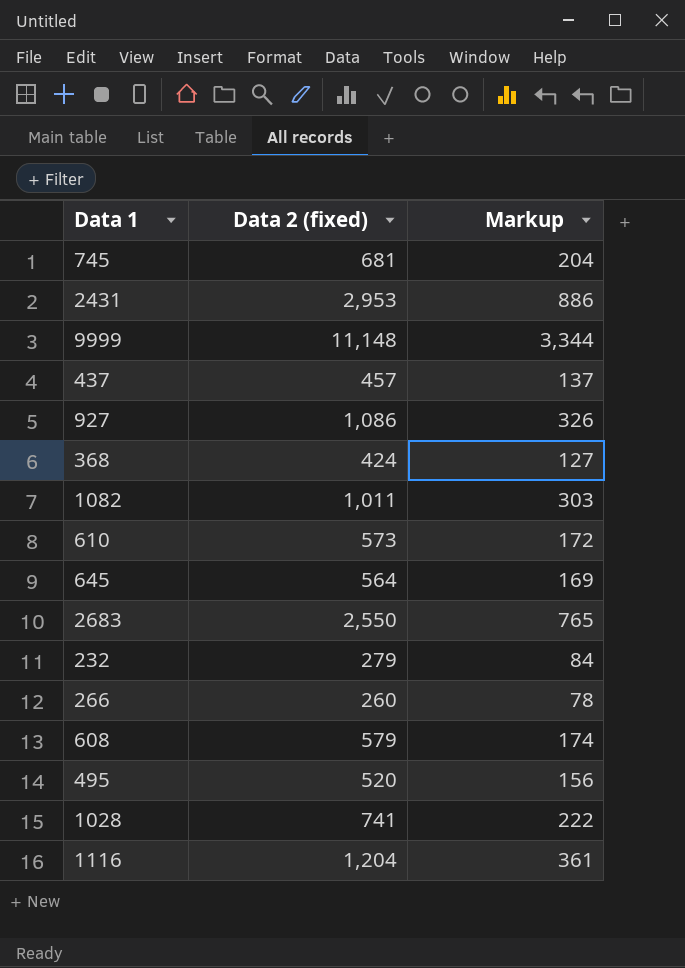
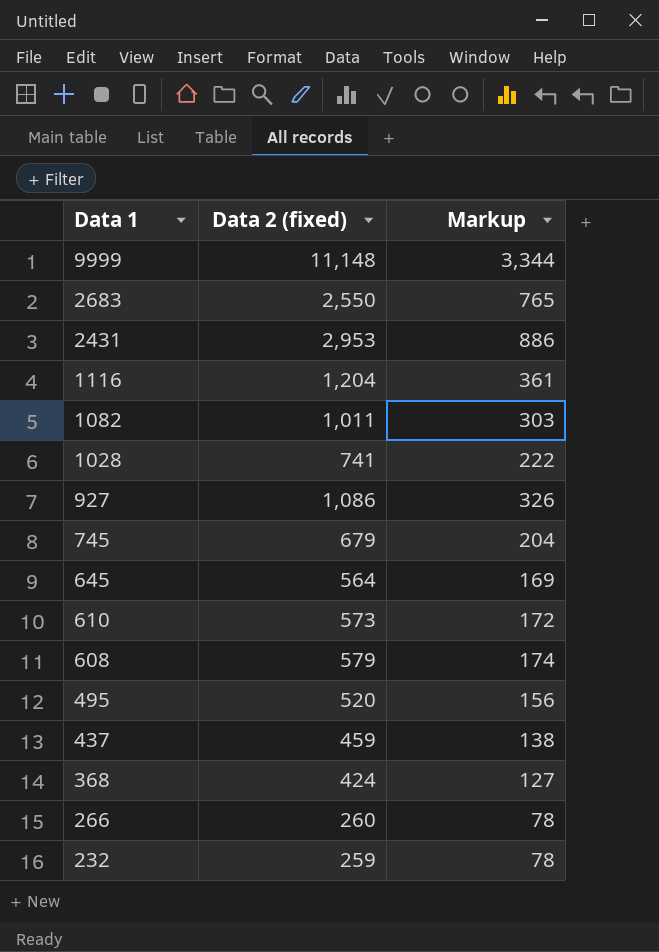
row order: none -> Data 1 descending
745 | Data 2 (fixed): 681 -> 679
437 | Data 2 (fixed): 457 -> 459
437 | Markup: 137 -> 138
232 | Data 2 (fixed): 279 -> 259
232 | Markup: 84 -> 78

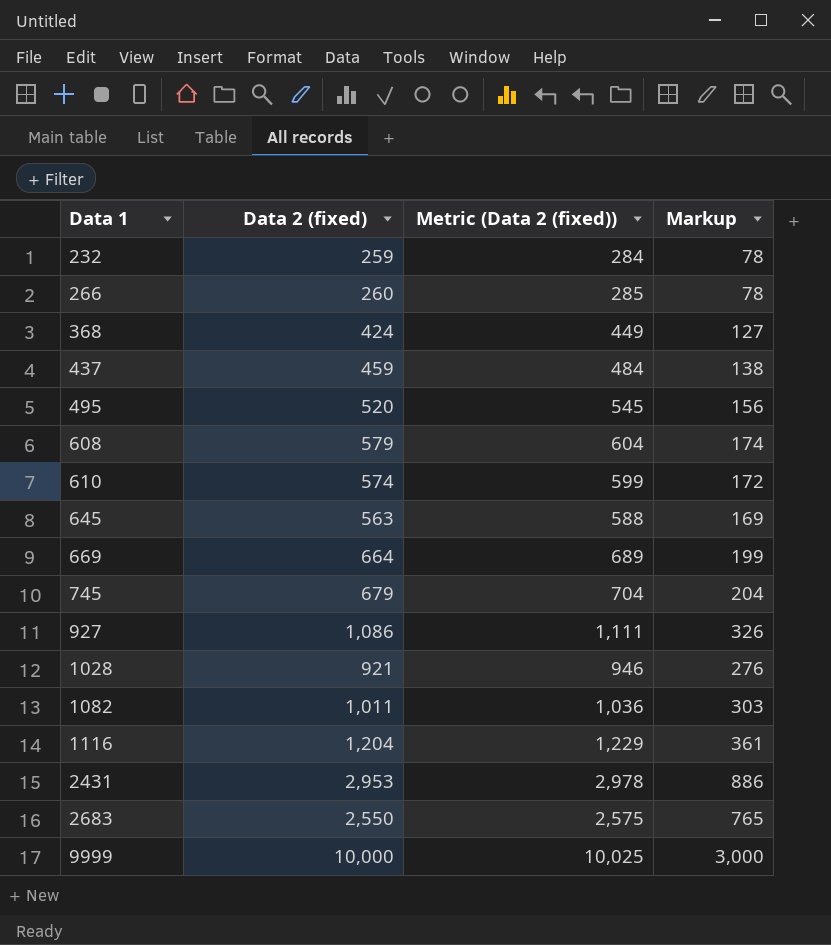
row order: Data 1 descending -> Data 1 ascending
column Metric (Data 2 (fixed)) | formula: none -> [Data 2 (fixed)] + 25
610 | Data 2 (fixed): 573 -> 574
645 | Data 2 (fixed): 564 -> 563
row 669: none -> 664 | 689 | 199
1028 | Data 2 (fixed): 741 -> 921
1028 | Markup: 222 -> 276
9999 | Data 2 (fixed): 11,148 -> 10,000
9999 | Markup: 3,344 -> 3,000

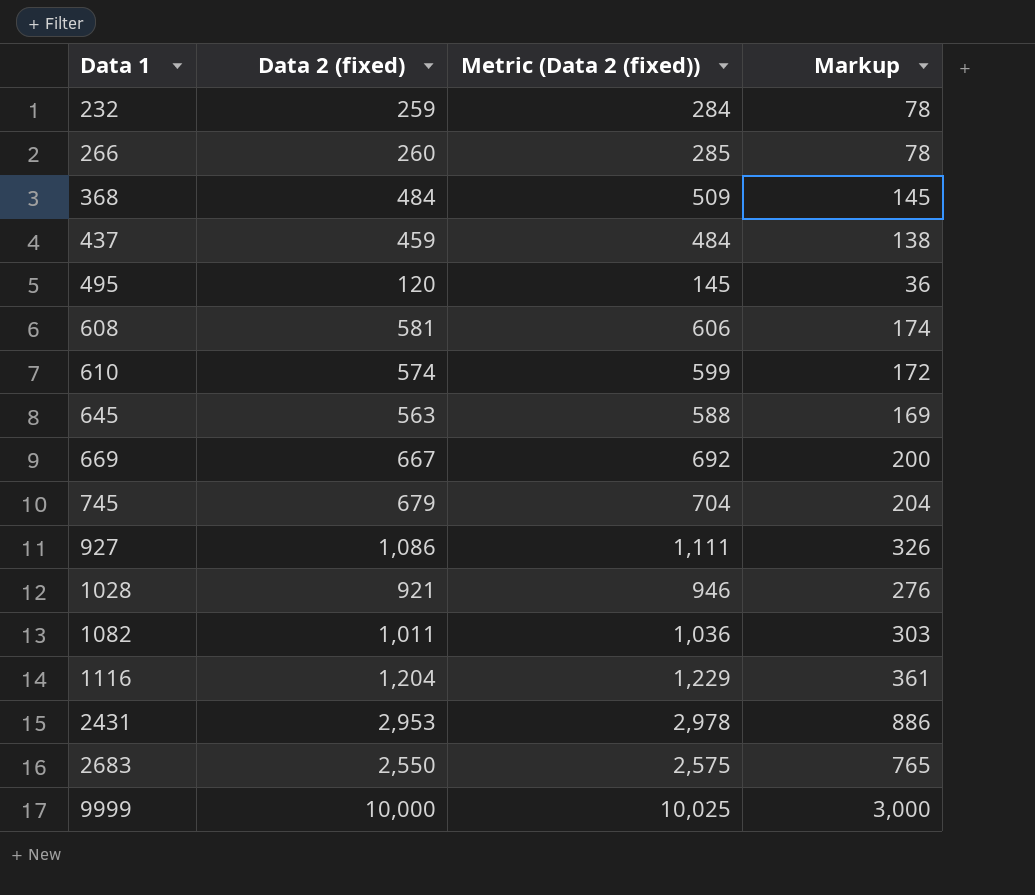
368 | Data 2 (fixed): 424 -> 484
368 | Metric (Data 2 (fixed)): 449 -> 509
368 | Markup: 127 -> 145
495 | Data 2 (fixed): 520 -> 120
495 | Metric (Data 2 (fixed)): 545 -> 145
495 | Markup: 156 -> 36
608 | Data 2 (fixed): 579 -> 581
608 | Metric (Data 2 (fixed)): 604 -> 606
669 | Data 2 (fixed): 664 -> 667
669 | Metric (Data 2 (fixed)): 689 -> 692
669 | Markup: 199 -> 200

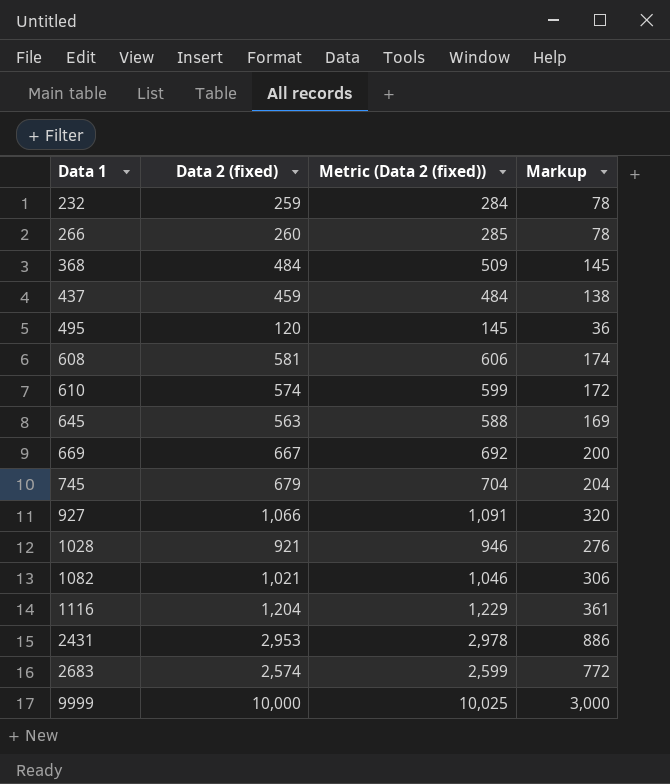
927 | Data 2 (fixed): 1,086 -> 1,066
927 | Metric (Data 2 (fixed)): 1,111 -> 1,091
927 | Markup: 326 -> 320
1082 | Data 2 (fixed): 1,011 -> 1,021
1082 | Metric (Data 2 (fixed)): 1,036 -> 1,046
1082 | Markup: 303 -> 306
2683 | Data 2 (fixed): 2,550 -> 2,574
2683 | Metric (Data 2 (fixed)): 2,575 -> 2,599
2683 | Markup: 765 -> 772

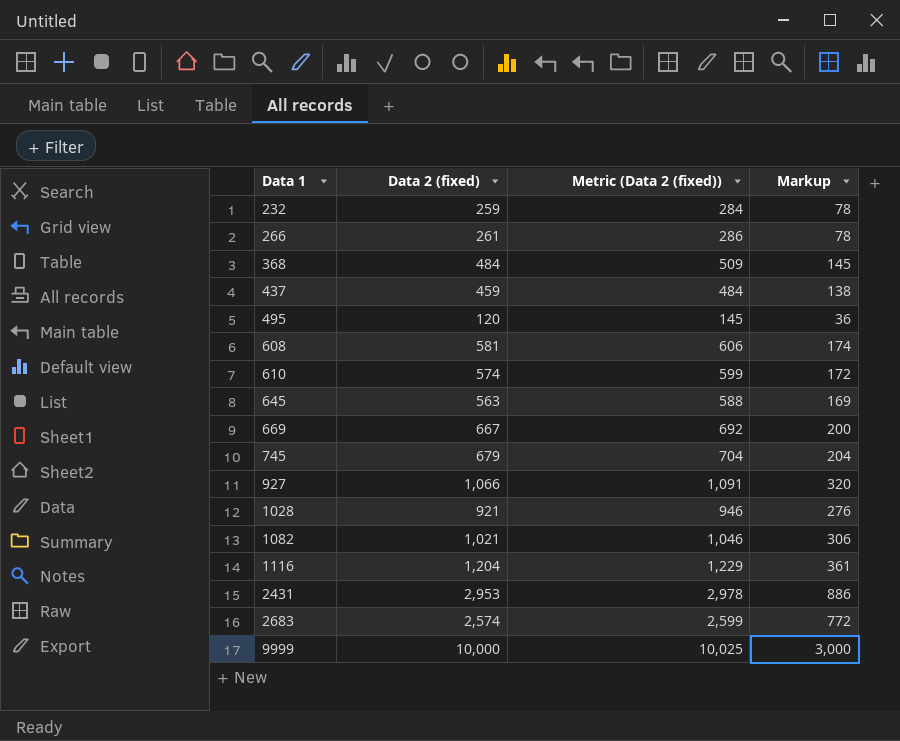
266 | Data 2 (fixed): 260 -> 261
266 | Metric (Data 2 (fixed)): 285 -> 286

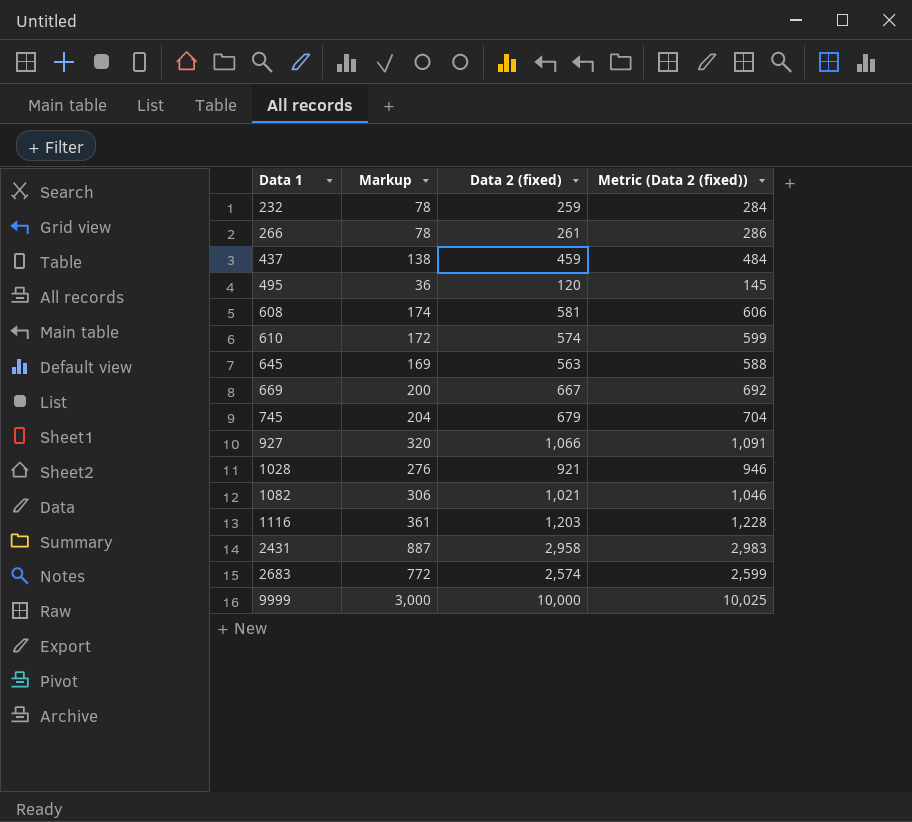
column Markup | position: 4 -> 2
row 368: 484 | 509 | 145 -> none
1116 | Data 2 (fixed): 1,204 -> 1,203
1116 | Metric (Data 2 (fixed)): 1,229 -> 1,228
2431 | Markup: 886 -> 887
2431 | Data 2 (fixed): 2,953 -> 2,958
2431 | Metric (Data 2 (fixed)): 2,978 -> 2,983

